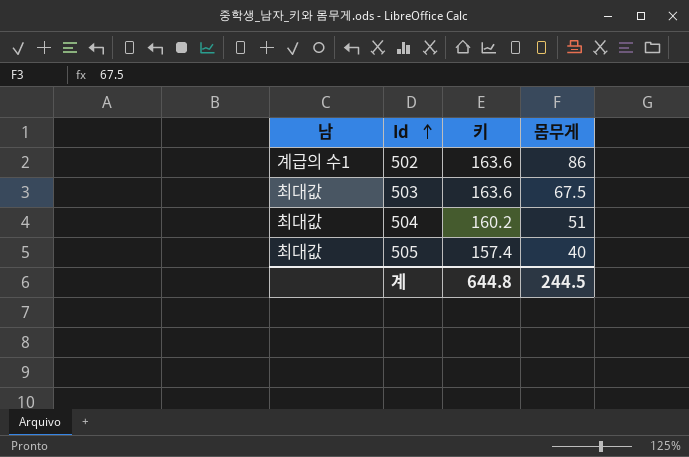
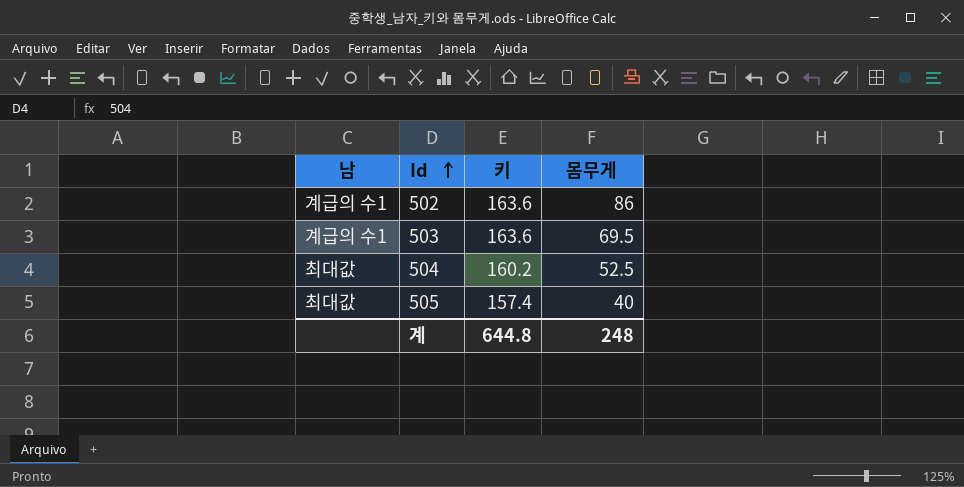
503 | 남: 최대값 -> 계급의 수1
503 | 몸무게: 67.5 -> 69.5
504 | 몸무게: 51 -> 52.5
계 | 몸무게: 244.5 -> 248

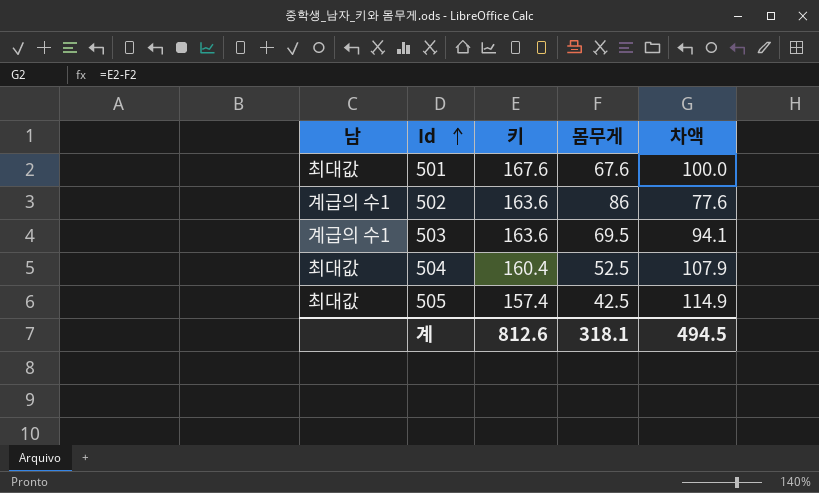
column 차액 | formula: none -> [키] - [몸무게]
row 501: none -> 최대값 | 167.6 | 67.6 | 100.0
504 | 키: 160.2 -> 160.4
505 | 몸무게: 40 -> 42.5
계 | 키: 644.8 -> 812.6
계 | 몸무게: 248 -> 318.1

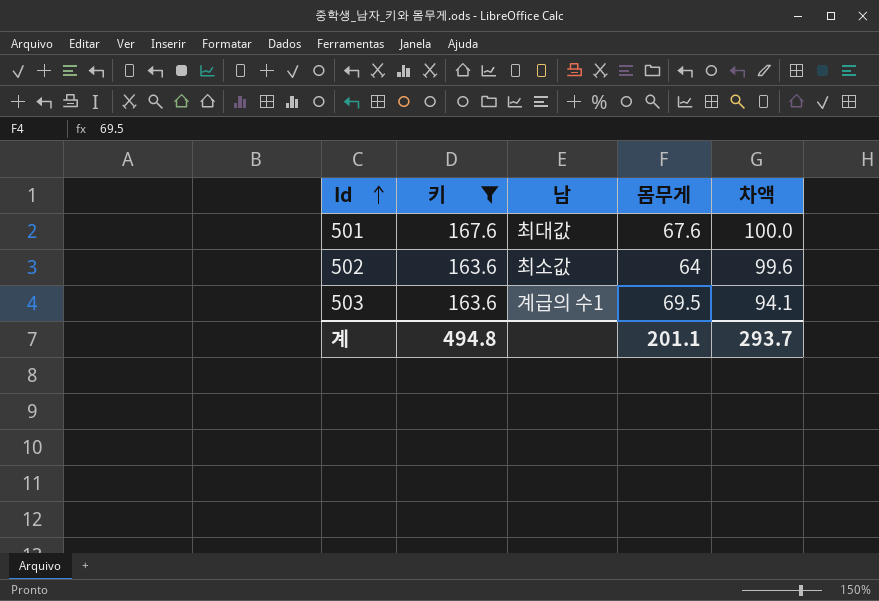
filter: none -> 키 >= 163.6
column 남 | position: 1 -> 3
502 | 남: 계급의 수1 -> 최소값
502 | 몸무게: 86 -> 64
502 | 차액: 77.6 -> 99.6
계 | 키: 812.6 -> 494.8
계 | 몸무게: 318.1 -> 201.1
계 | 차액: 494.5 -> 293.7

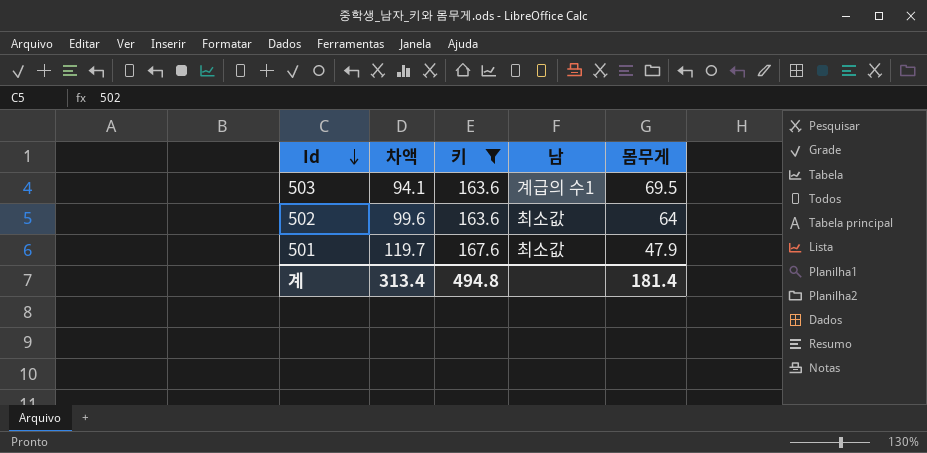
row order: Id ascending -> Id descending
column 차액 | position: 5 -> 2
501 | 차액: 100.0 -> 119.7
501 | 남: 최대값 -> 최소값
501 | 몸무게: 67.6 -> 47.9
계 | 차액: 293.7 -> 313.4
계 | 몸무게: 201.1 -> 181.4

